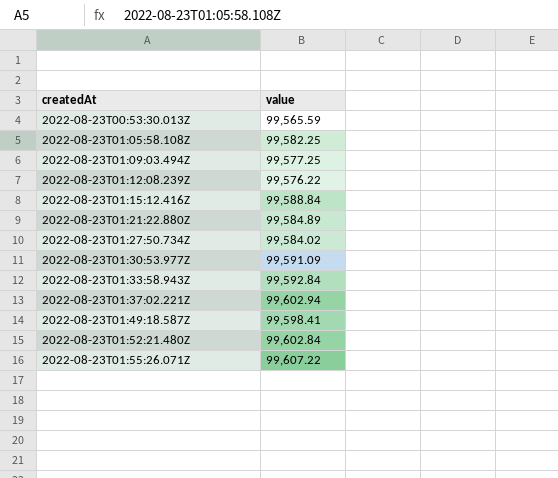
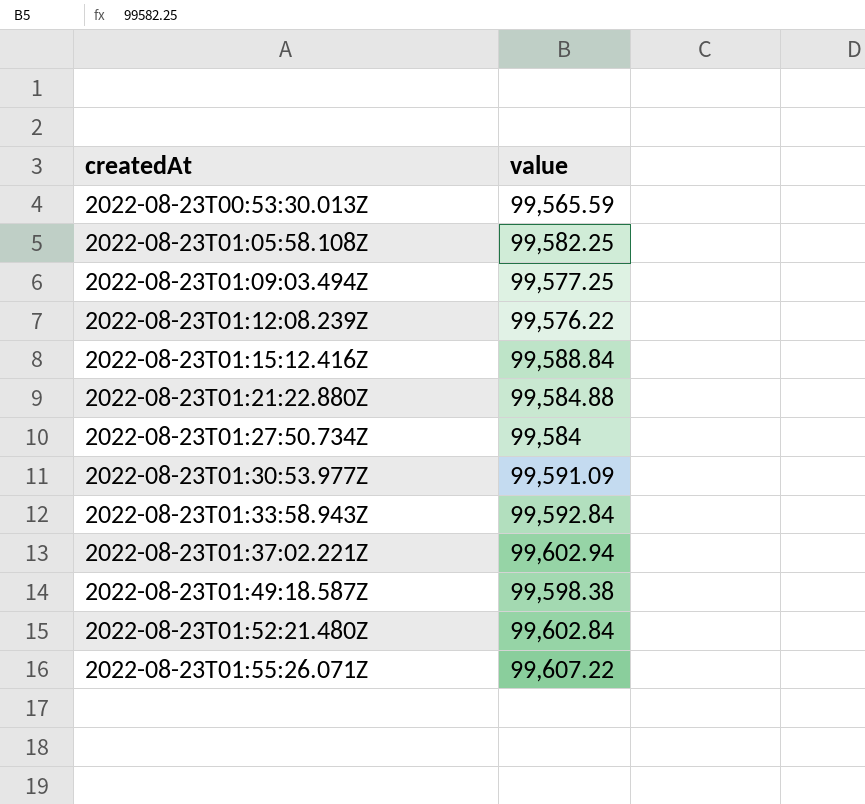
2022-08-23T01:21:22.880Z | value: 99,584.89 -> 99,584.88
2022-08-23T01:27:50.734Z | value: 99,584.02 -> 99,584
2022-08-23T01:49:18.587Z | value: 99,598.41 -> 99,598.38

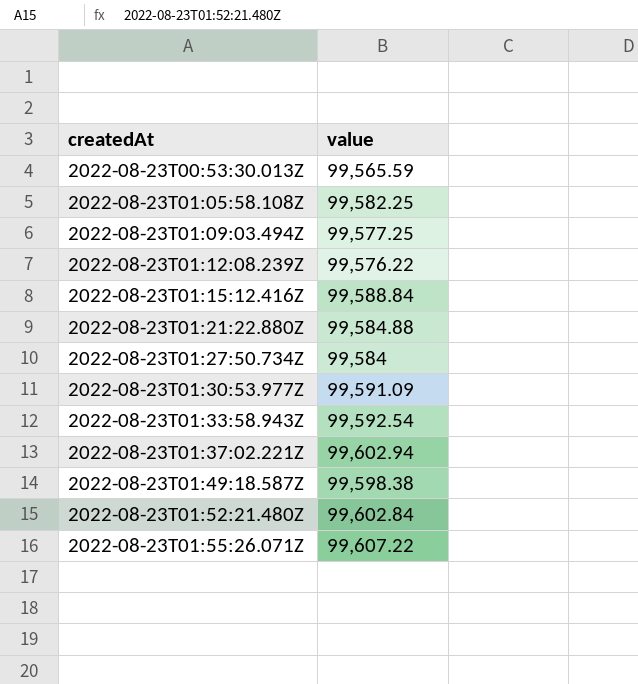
2022-08-23T01:33:58.943Z | value: 99,592.84 -> 99,592.54

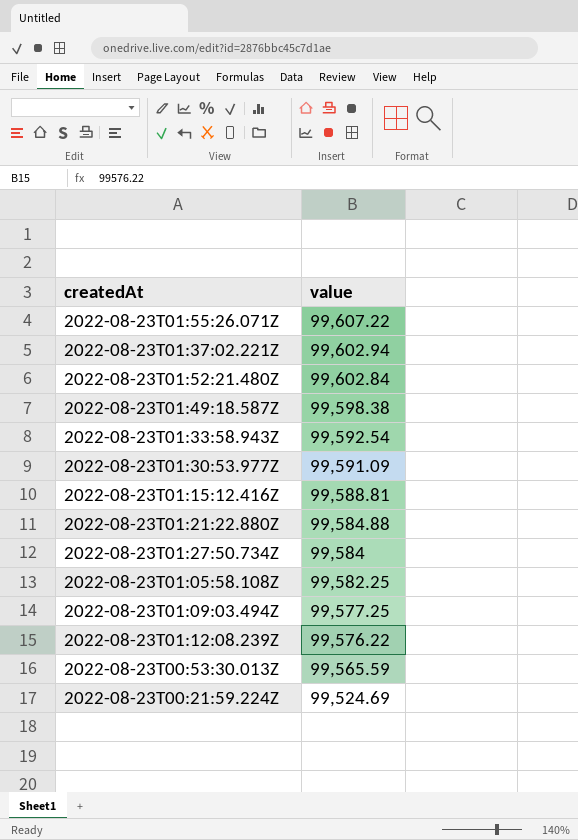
row order: createdAt ascending -> value descending
2022-08-23T01:15:12.416Z | value: 99,588.84 -> 99,588.81
row 2022-08-23T00:21:59.224Z: none -> 99,524.69

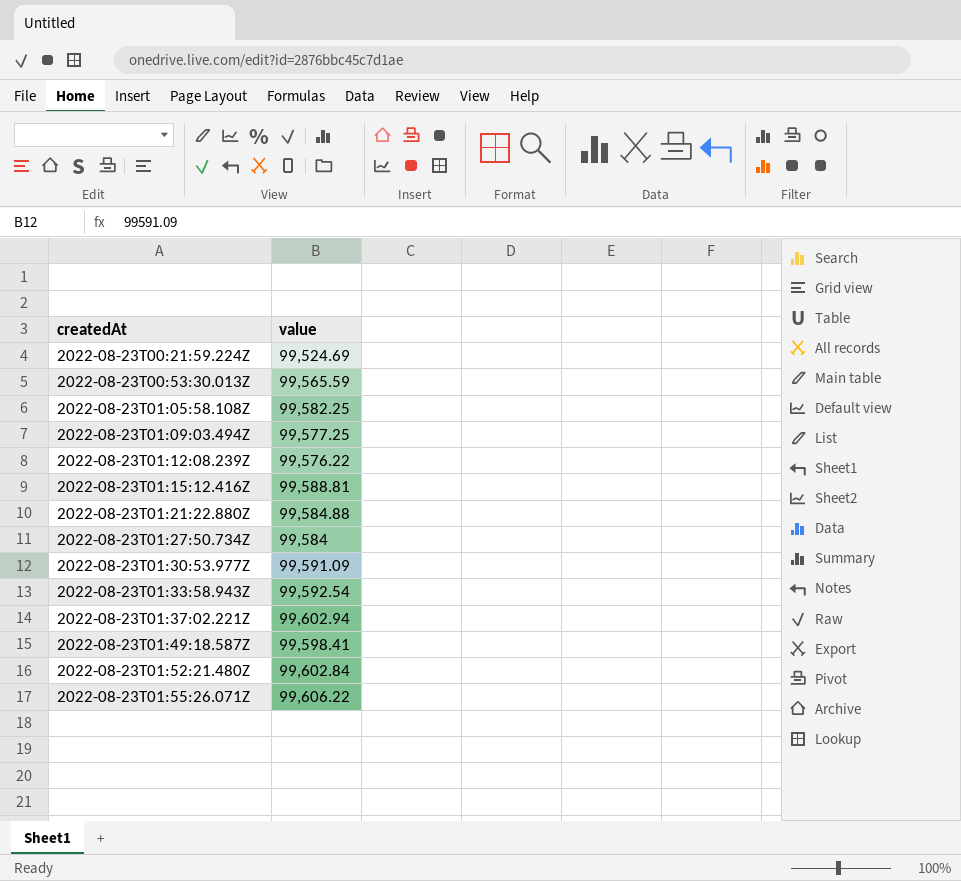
row order: value descending -> createdAt ascending
2022-08-23T01:49:18.587Z | value: 99,598.38 -> 99,598.41
2022-08-23T01:55:26.071Z | value: 99,607.22 -> 99,606.22

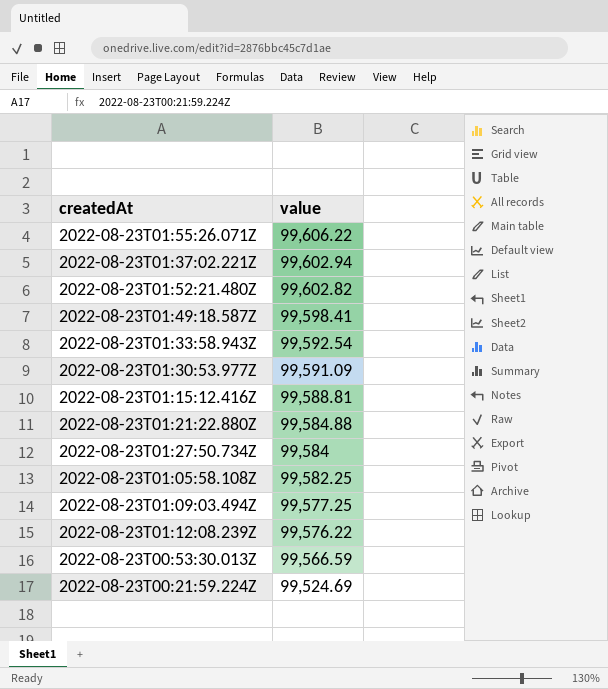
row order: createdAt ascending -> value descending
2022-08-23T01:52:21.480Z | value: 99,602.84 -> 99,602.82
2022-08-23T00:53:30.013Z | value: 99,565.59 -> 99,566.59

